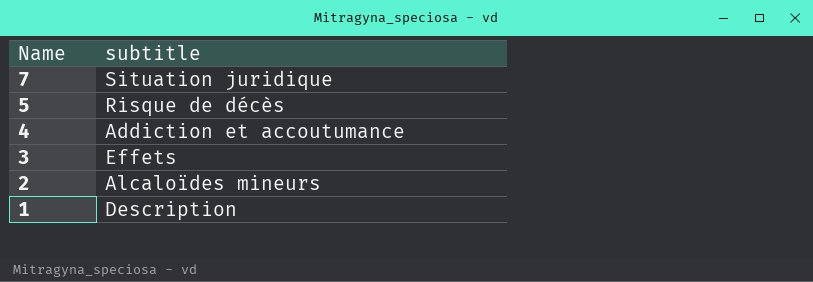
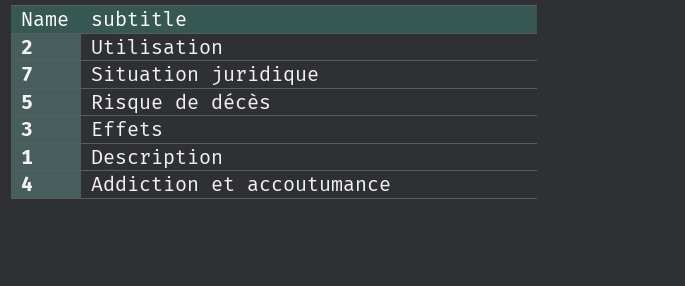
row order: Name descending -> subtitle descending
2 | subtitle: Alcaloïdes mineurs -> Utilisation

